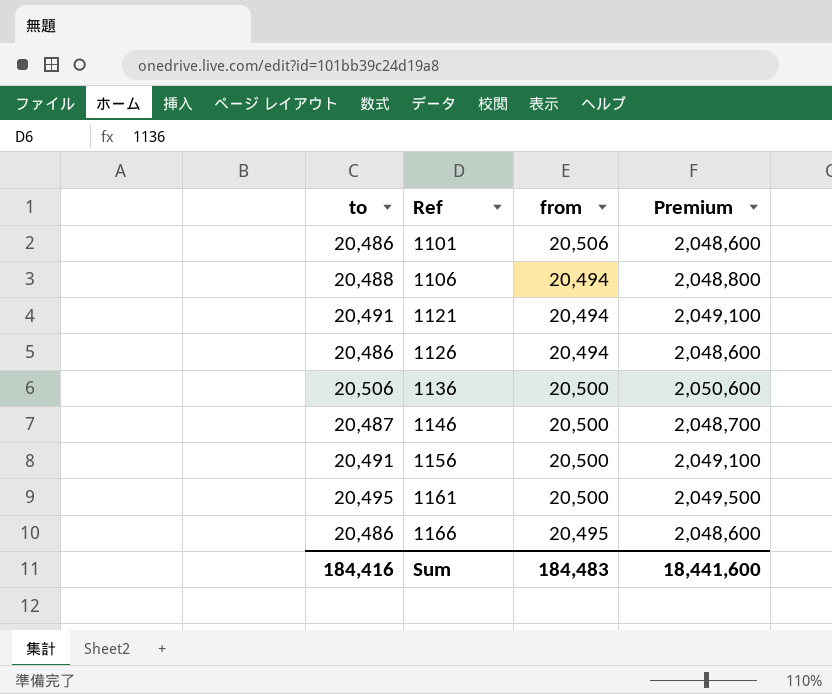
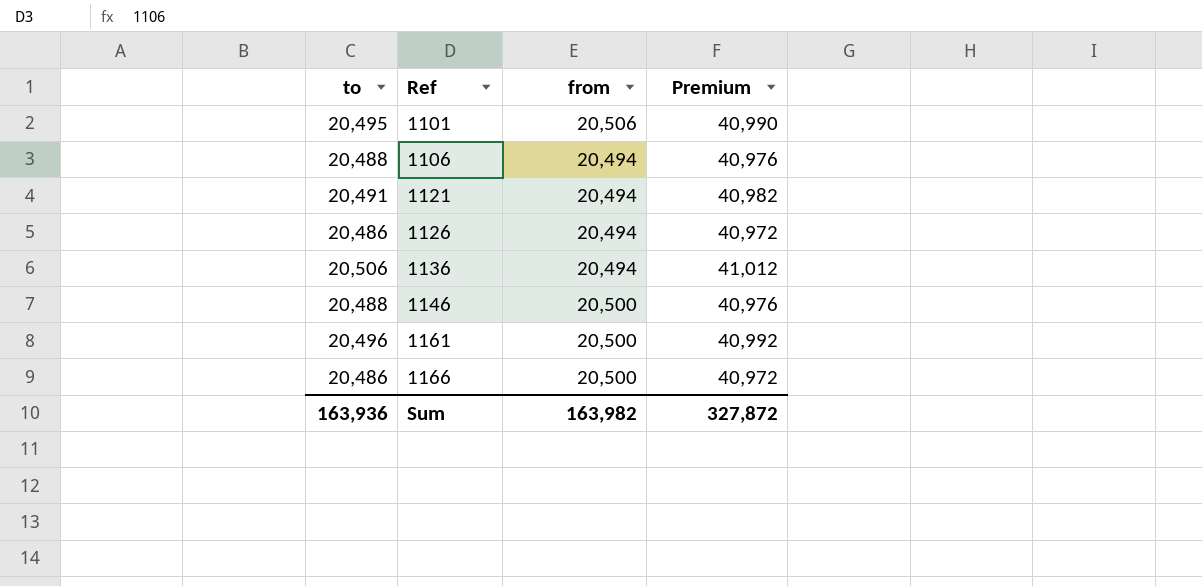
column Premium | formula: [to] * 100 -> [to] * 2
row 1156: 20,491 | 20,500 | 2,049,100 -> none
1101 | to: 20,486 -> 20,495
1136 | from: 20,500 -> 20,494
1146 | to: 20,487 -> 20,488
1161 | to: 20,495 -> 20,496
1166 | from: 20,495 -> 20,500
Sum | to: 184,416 -> 163,936
Sum | from: 184,483 -> 163,982
Sum | Premium: 18,441,600 -> 327,872

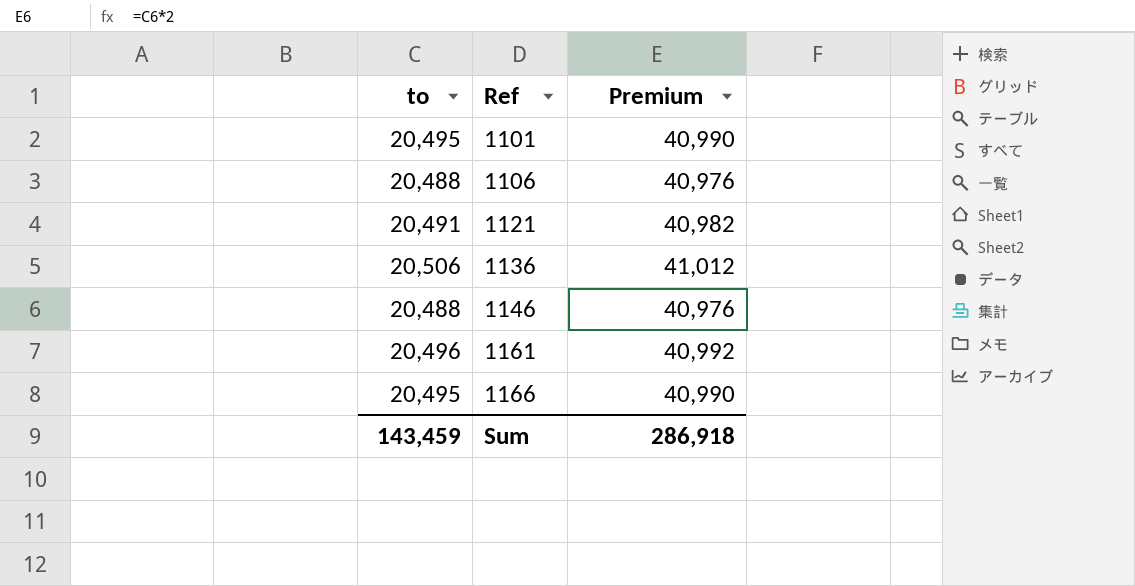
column from | position: 3 -> none
row 1126: 20,486 | 20,494 | 40,972 -> none
1166 | to: 20,486 -> 20,495
1166 | Premium: 40,972 -> 40,990
Sum | to: 163,936 -> 143,459
Sum | Premium: 327,872 -> 286,918

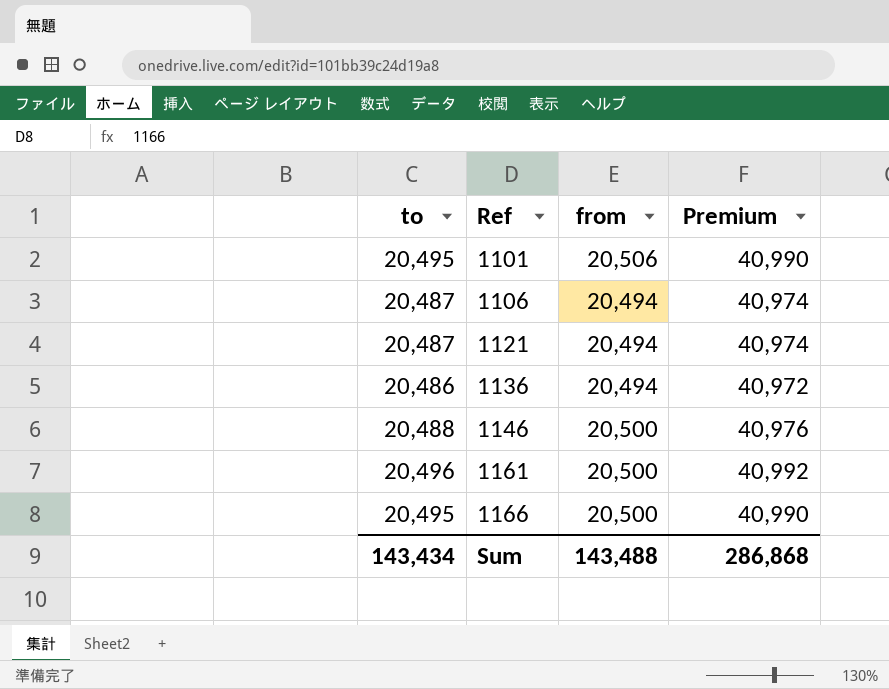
column from | position: none -> 3
1106 | to: 20,488 -> 20,487
1106 | Premium: 40,976 -> 40,974
1121 | to: 20,491 -> 20,487
1121 | Premium: 40,982 -> 40,974
1136 | to: 20,506 -> 20,486
1136 | Premium: 41,012 -> 40,972
Sum | to: 143,459 -> 143,434
Sum | Premium: 286,918 -> 286,868

